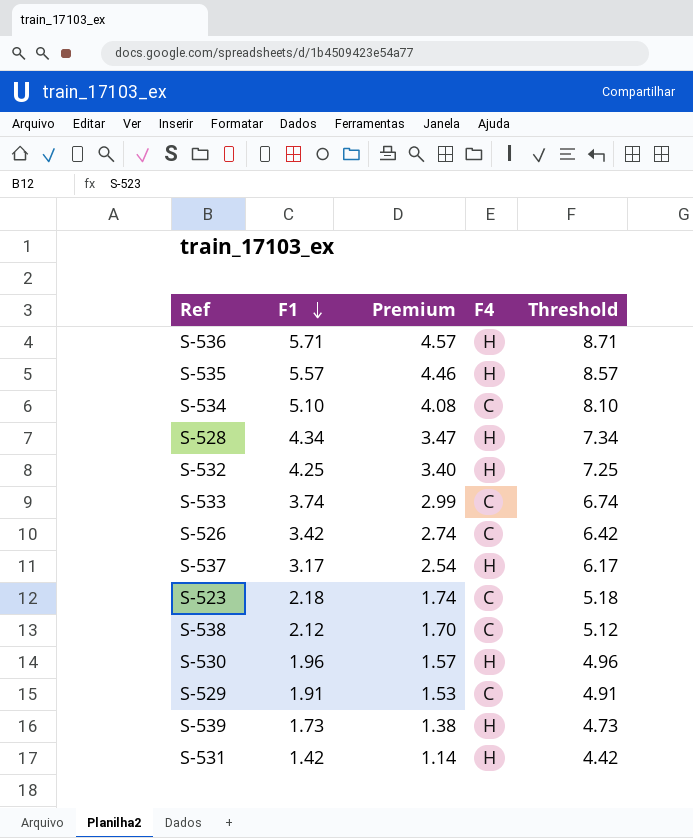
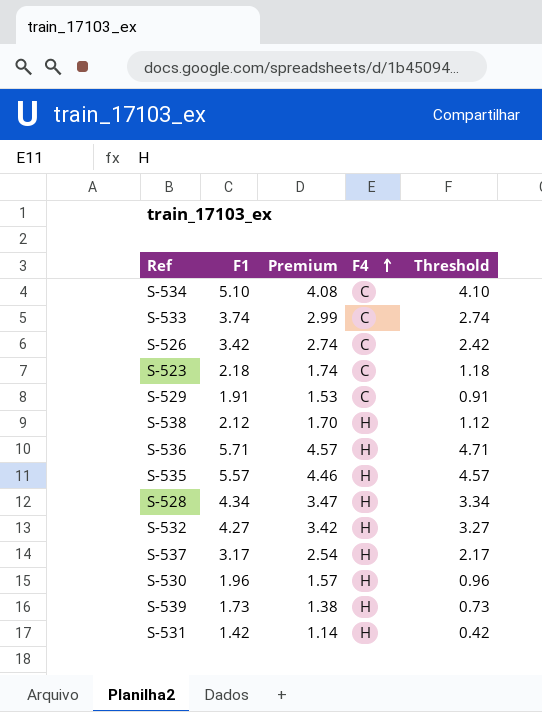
row order: F1 descending -> F4 ascending
column Threshold | formula: [F1] + 3 -> [F1] - 1
S-538 | F4: C -> H
S-532 | F1: 4.25 -> 4.27
S-532 | Premium: 3.40 -> 3.42

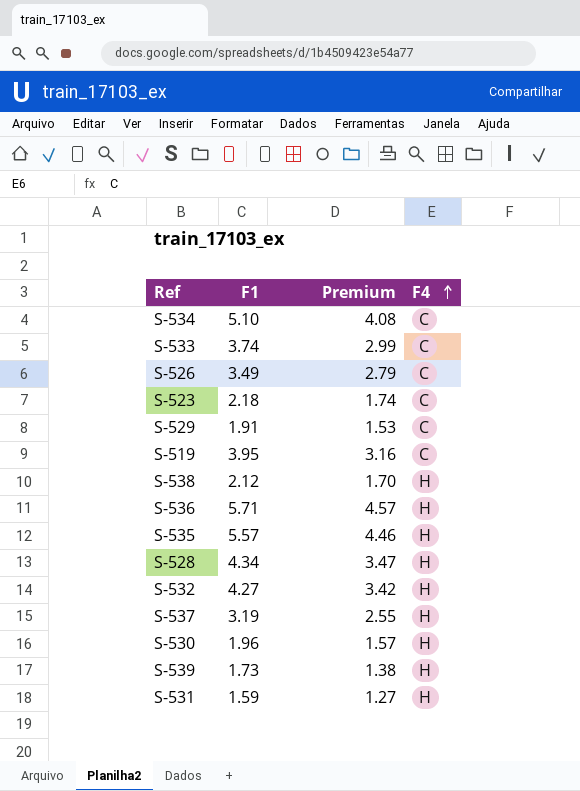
column Threshold | formula: [F1] - 1 -> none
S-526 | F1: 3.42 -> 3.49
S-526 | Premium: 2.74 -> 2.79
row S-519: none -> 3.95 | 3.16 | C
S-537 | F1: 3.17 -> 3.19
S-537 | Premium: 2.54 -> 2.55
S-531 | F1: 1.42 -> 1.59
S-531 | Premium: 1.14 -> 1.27

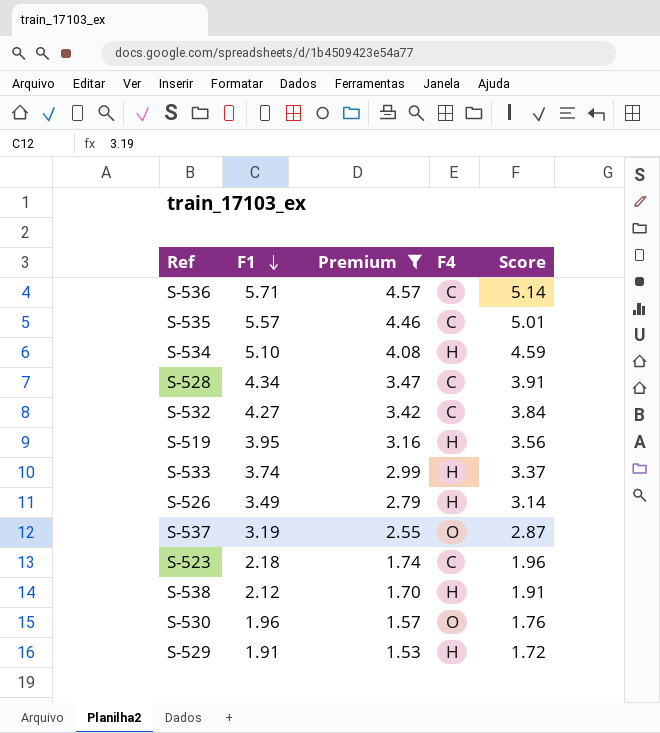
filter: none -> Premium >= 1.53
row order: F4 ascending -> F1 descending
column Score | formula: none -> [F1] * 0.9
S-536 | F4: H -> C
S-535 | F4: H -> C
S-534 | F4: C -> H
S-528 | F4: H -> C
S-532 | F4: H -> C
S-519 | F4: C -> H
S-533 | F4: C -> H
S-526 | F4: C -> H
S-537 | F4: H -> O
S-530 | F4: H -> O
S-529 | F4: C -> H

